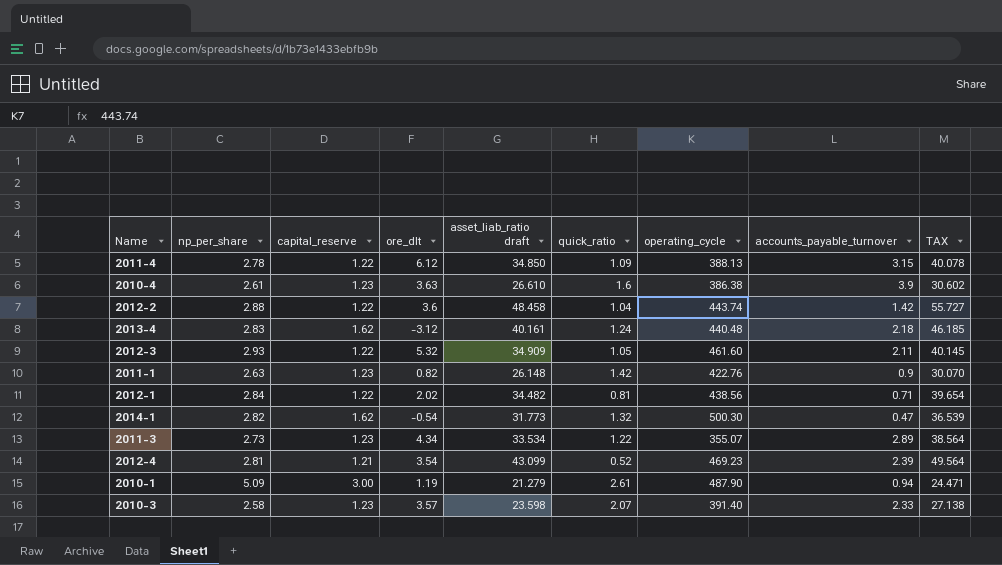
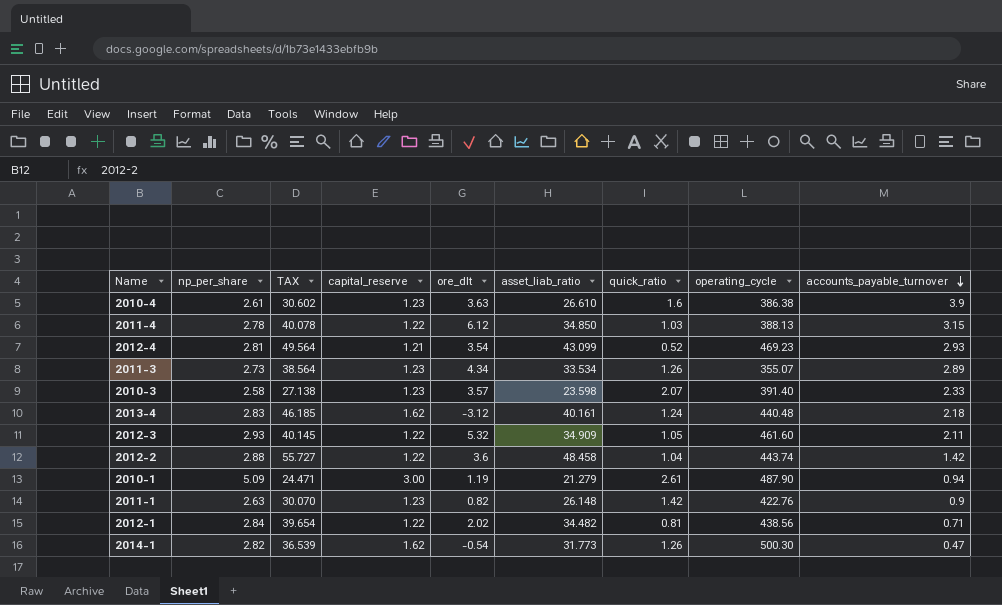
row order: none -> accounts_payable_turnover descending
column TAX | position: 9 -> 3
column name: asset_liab_ratio draft -> asset_liab_ratio
2011-4 | quick_ratio: 1.09 -> 1.03
2012-4 | accounts_payable_turnover: 2.39 -> 2.93
2011-3 | quick_ratio: 1.22 -> 1.26
2014-1 | quick_ratio: 1.32 -> 1.26

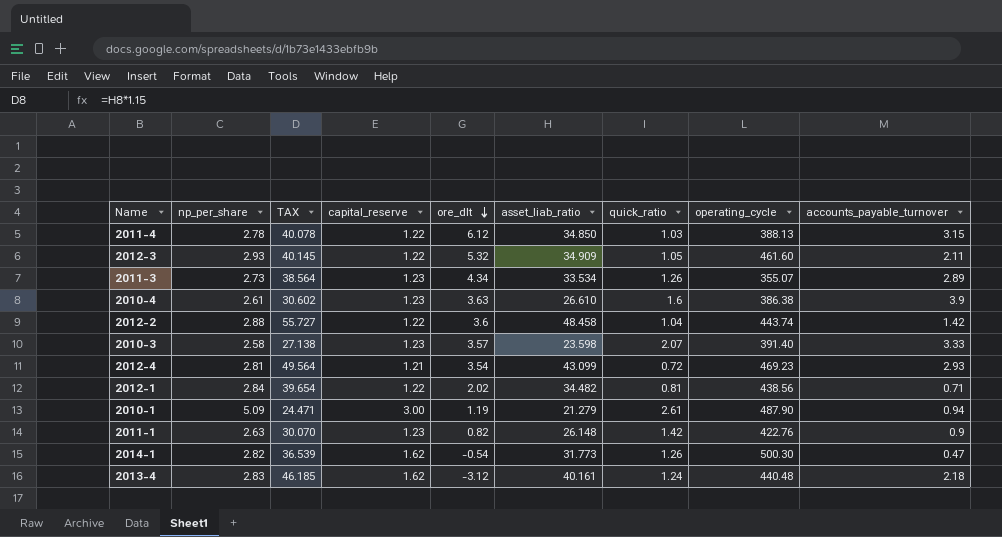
row order: accounts_payable_turnover descending -> ore_dlt descending
2010-3 | accounts_payable_turnover: 2.33 -> 3.33
2012-4 | quick_ratio: 0.52 -> 0.72

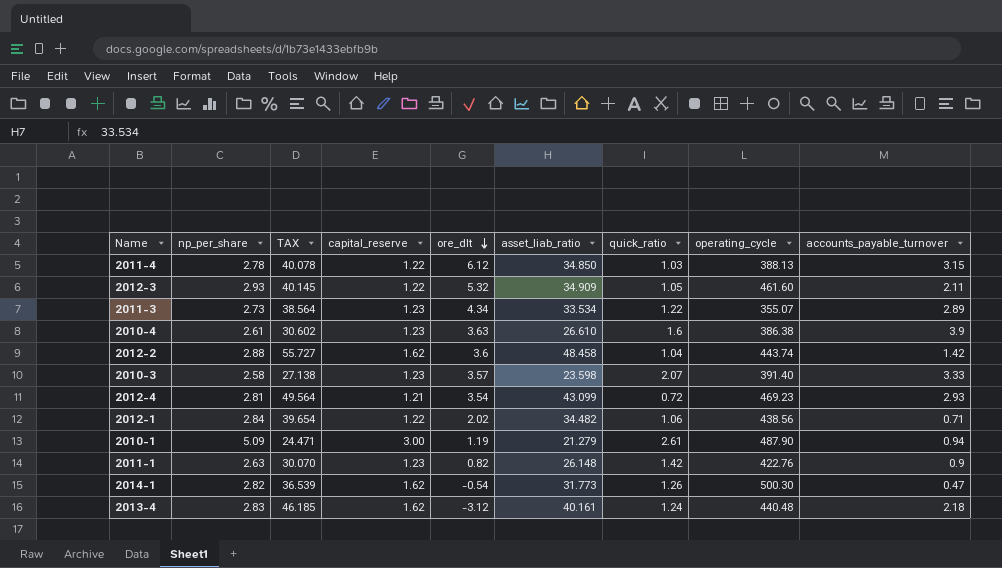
2011-3 | quick_ratio: 1.26 -> 1.22
2012-2 | capital_reserve: 1.22 -> 1.62
2012-1 | quick_ratio: 0.81 -> 1.06

